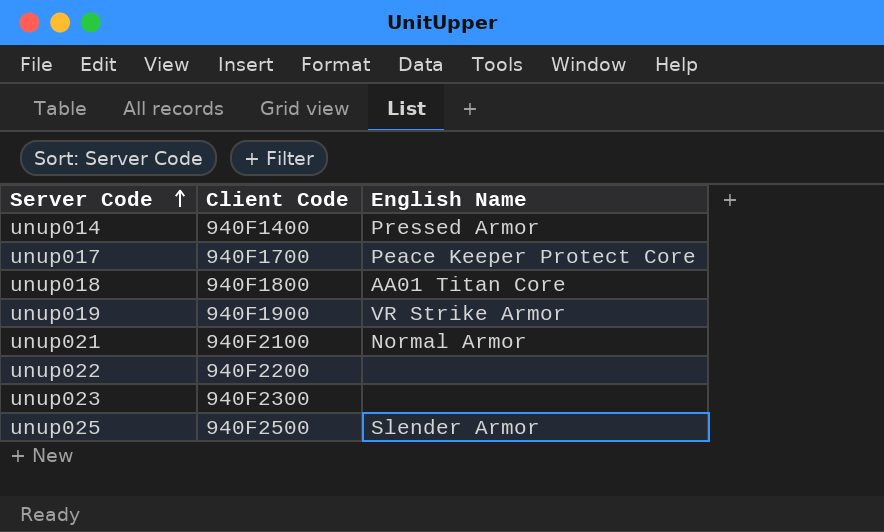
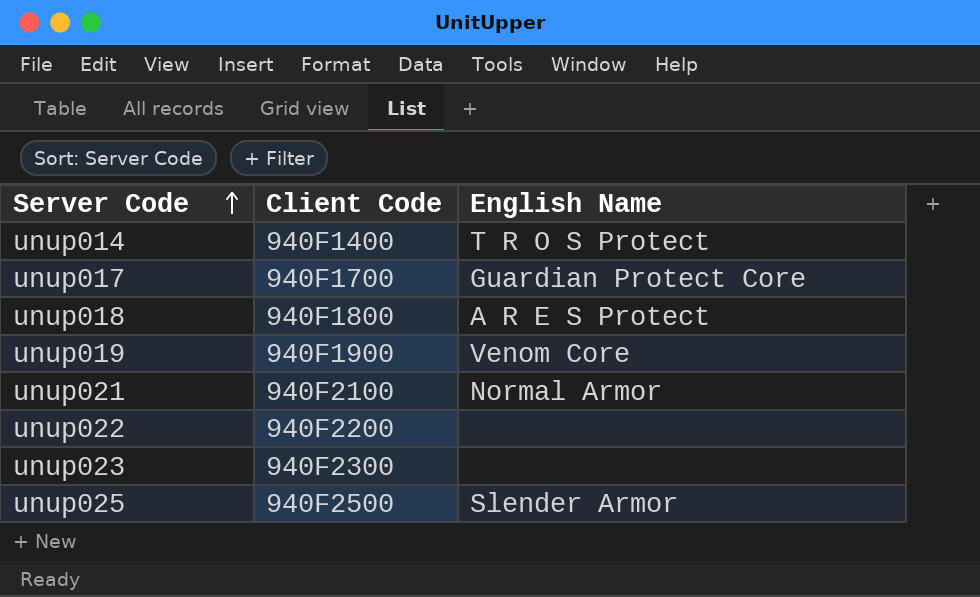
unup014 | English Name: Pressed Armor -> T R O S Protect
unup017 | English Name: Peace Keeper Protect Core -> Guardian Protect Core
unup018 | English Name: AA01 Titan Core -> A R E S Protect
unup019 | English Name: VR Strike Armor -> Venom Core

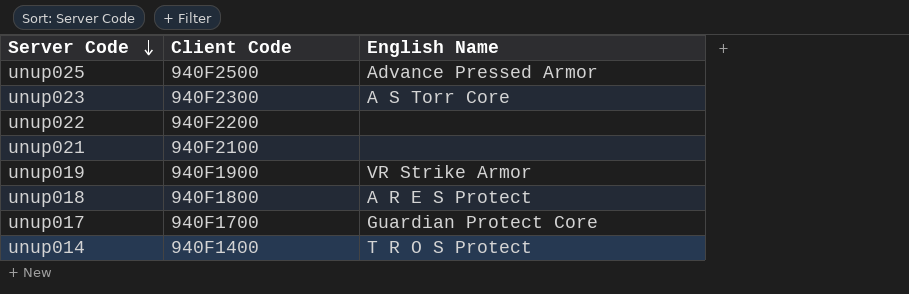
row order: Server Code ascending -> Server Code descending
unup025 | English Name: Slender Armor -> Advance Pressed Armor
unup023 | English Name: none -> A S Torr Core
unup021 | English Name: Normal Armor -> none
unup019 | English Name: Venom Core -> VR Strike Armor

